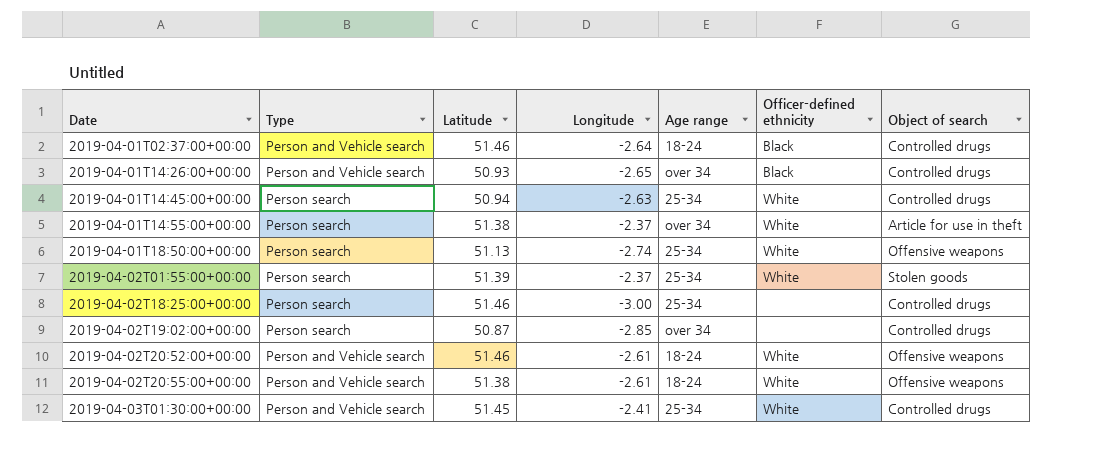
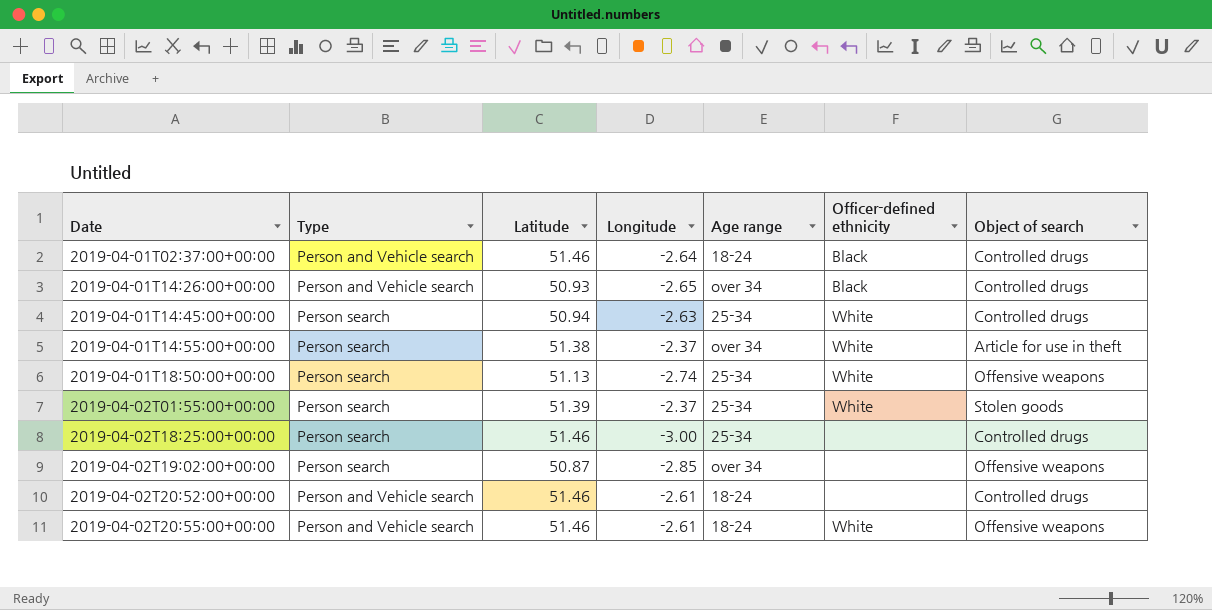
row 2019-04-03T01:30:00+00:00: Person and Vehicle search | 51.45 | -2.41 | 25-34 | White | Controlled drugs -> none
2019-04-02T19:02:00+00:00 | Object of search: Controlled drugs -> Offensive weapons
2019-04-02T20:52:00+00:00 | Officer-defined ethnicity: White -> none
2019-04-02T20:52:00+00:00 | Object of search: Offensive weapons -> Controlled drugs
2019-04-02T20:55:00+00:00 | Latitude: 51.38 -> 51.46

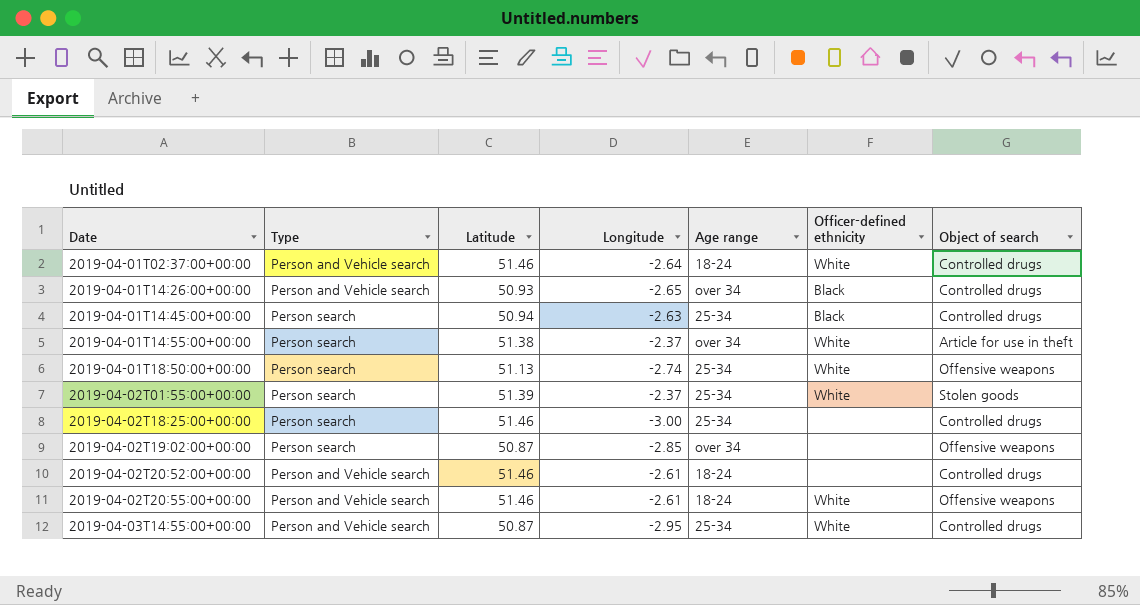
2019-04-01T02:37:00+00:00 | Officer-defined ethnicity: Black -> White
2019-04-01T14:45:00+00:00 | Officer-defined ethnicity: White -> Black
row 2019-04-03T14:55:00+00:00: none -> Person and Vehicle search | 50.87 | -2.95 | 25-34 | White | Controlled drugs

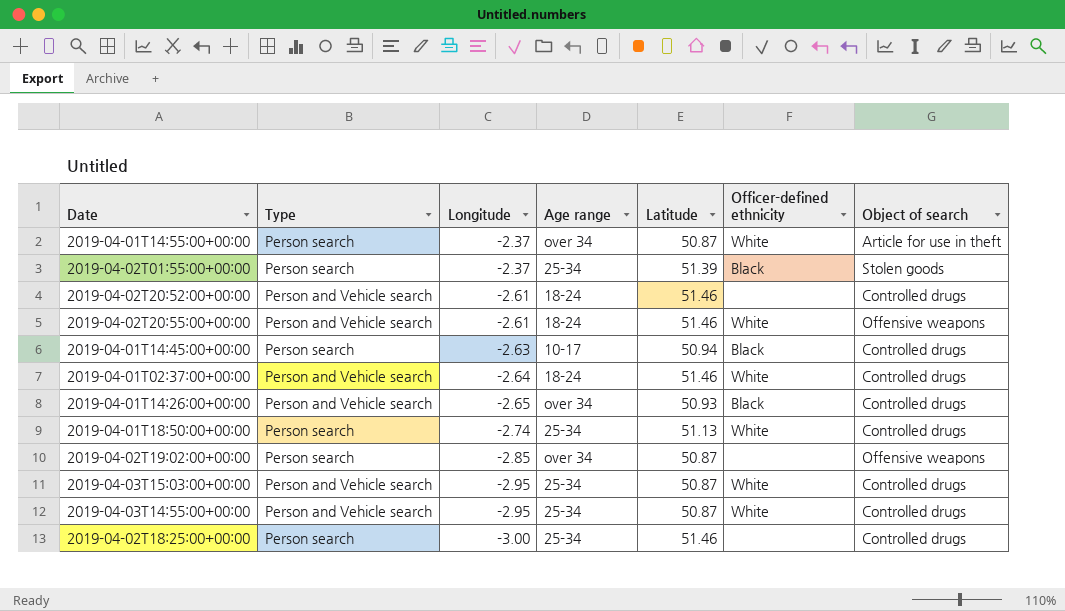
row order: Date ascending -> Longitude descending
column Latitude | position: 3 -> 5
2019-04-01T14:55:00+00:00 | Latitude: 51.38 -> 50.87
2019-04-02T01:55:00+00:00 | Officer-defined ethnicity: White -> Black
2019-04-01T14:45:00+00:00 | Age range: 25-34 -> 10-17
2019-04-01T18:50:00+00:00 | Object of search: Offensive weapons -> Controlled drugs
row 2019-04-03T15:03:00+00:00: none -> Person and Vehicle search | -2.95 | 25-34 | 50.87 | White | Controlled drugs

